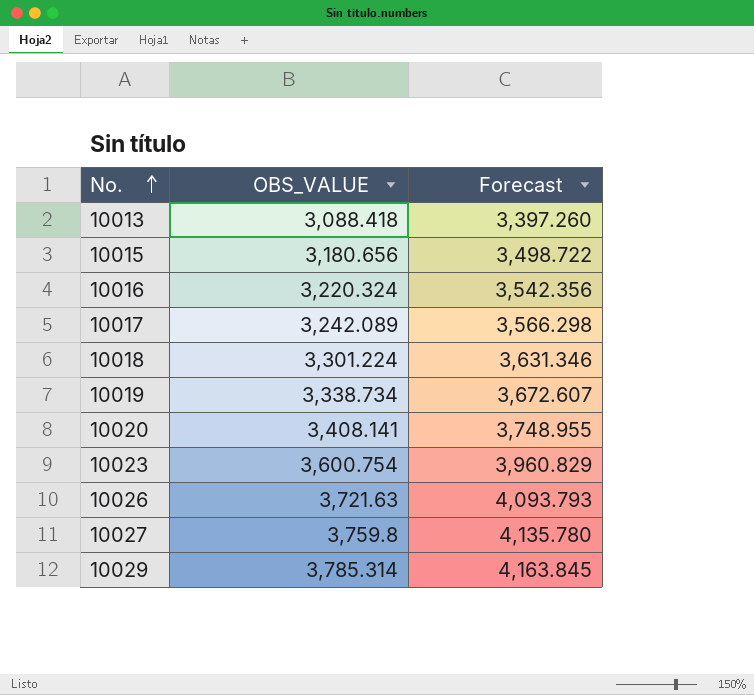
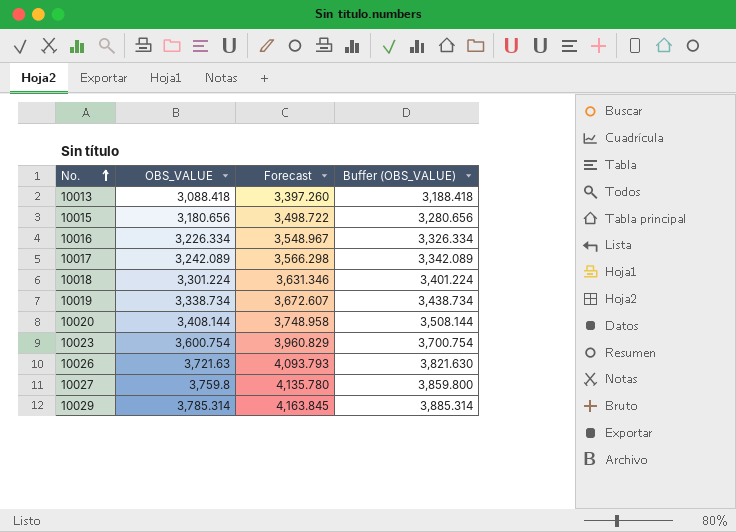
column Buffer (OBS_VALUE) | formula: none -> [OBS_VALUE] + 100
10016 | OBS_VALUE: 3,220.324 -> 3,226.334
10016 | Forecast: 3,542.356 -> 3,548.967
10020 | OBS_VALUE: 3,408.141 -> 3,408.144
10020 | Forecast: 3,748.955 -> 3,748.958

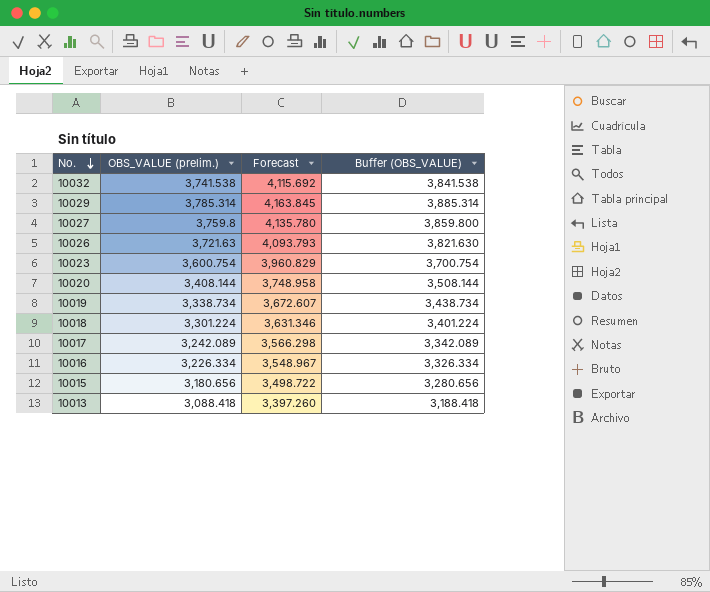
row order: No. ascending -> No. descending
column name: OBS_VALUE -> OBS_VALUE (prelim.)
row 10032: none -> 3,741.538 | 4,115.692 | 3,841.538

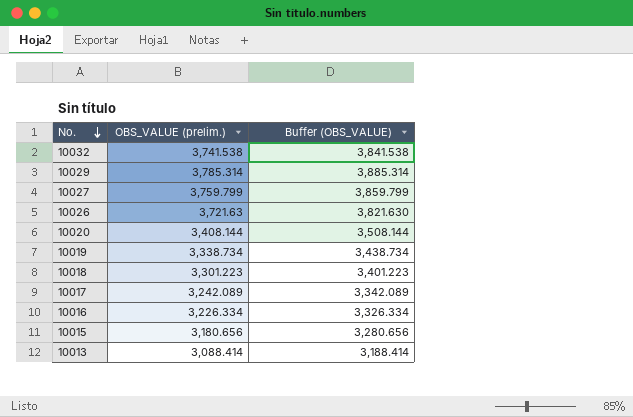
column Forecast | formula: [OBS_VALUE (prelim.)] * 1.1 -> none
row 10023: 3,600.754 | 3,960.829 | 3,700.754 -> none
10027 | OBS_VALUE (prelim.): 3,759.8 -> 3,759.799
10027 | Buffer (OBS_VALUE): 3,859.800 -> 3,859.799
10018 | OBS_VALUE (prelim.): 3,301.224 -> 3,301.223
10018 | Buffer (OBS_VALUE): 3,401.224 -> 3,401.223
10013 | OBS_VALUE (prelim.): 3,088.418 -> 3,088.414
10013 | Buffer (OBS_VALUE): 3,188.418 -> 3,188.414

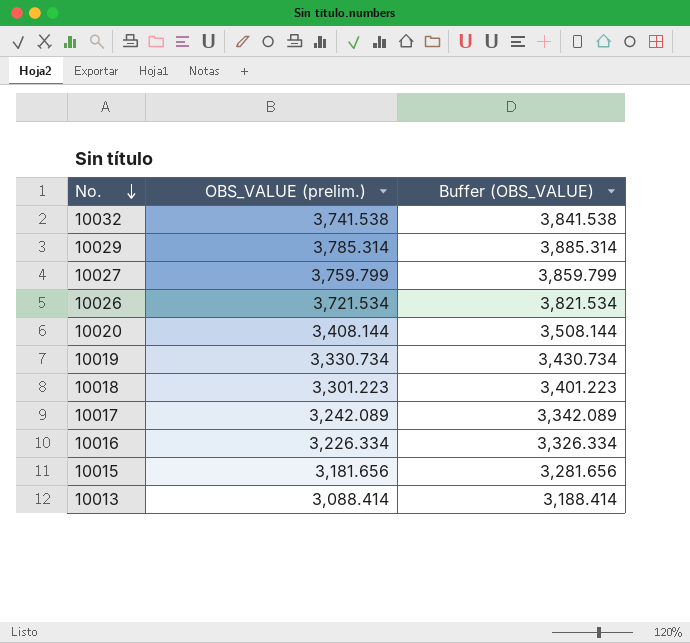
10026 | OBS_VALUE (prelim.): 3,721.63 -> 3,721.534
10026 | Buffer (OBS_VALUE): 3,821.630 -> 3,821.534
10019 | OBS_VALUE (prelim.): 3,338.734 -> 3,330.734
10019 | Buffer (OBS_VALUE): 3,438.734 -> 3,430.734
10015 | OBS_VALUE (prelim.): 3,180.656 -> 3,181.656
10015 | Buffer (OBS_VALUE): 3,280.656 -> 3,281.656

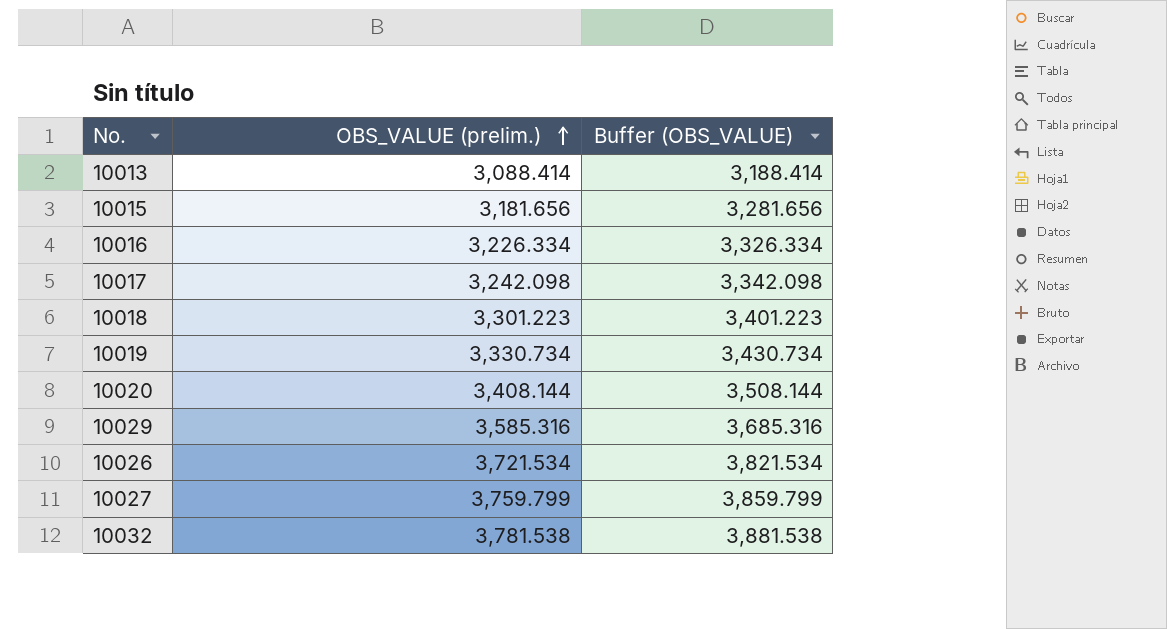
row order: No. descending -> OBS_VALUE (prelim.) ascending
10017 | OBS_VALUE (prelim.): 3,242.089 -> 3,242.098
10017 | Buffer (OBS_VALUE): 3,342.089 -> 3,342.098
10029 | OBS_VALUE (prelim.): 3,785.314 -> 3,585.316
10029 | Buffer (OBS_VALUE): 3,885.314 -> 3,685.316
10032 | OBS_VALUE (prelim.): 3,741.538 -> 3,781.538
10032 | Buffer (OBS_VALUE): 3,841.538 -> 3,881.538

